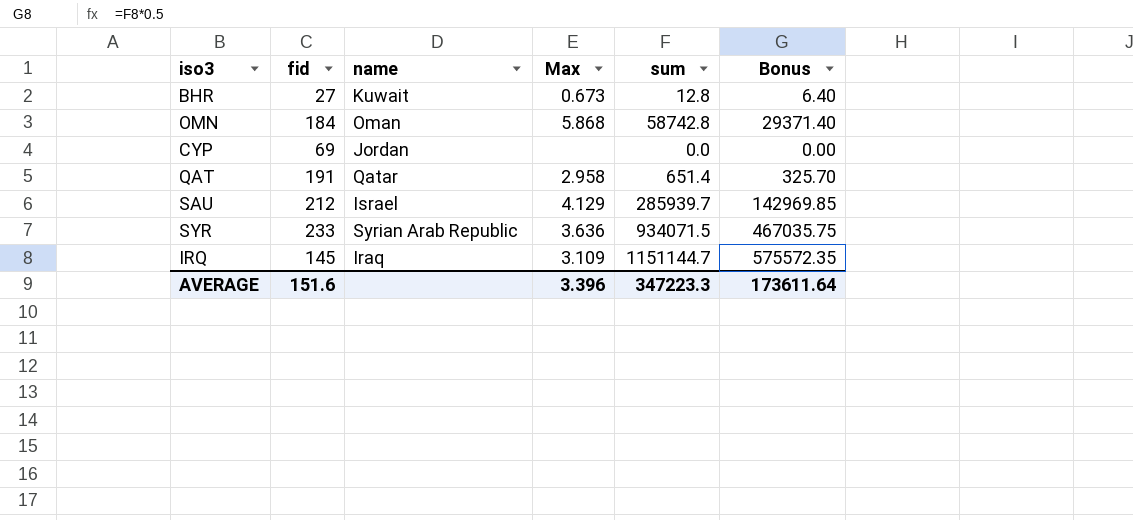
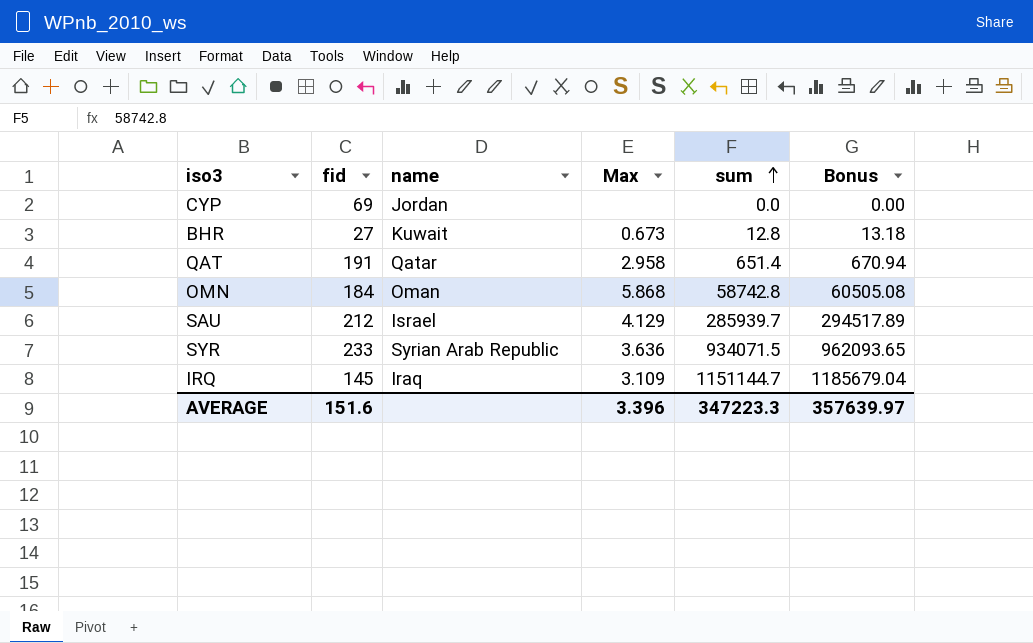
row order: none -> sum ascending
column Bonus | formula: [sum] * 0.5 -> [sum] * 1.03
AVERAGE | Bonus: 173611.64 -> 357639.97

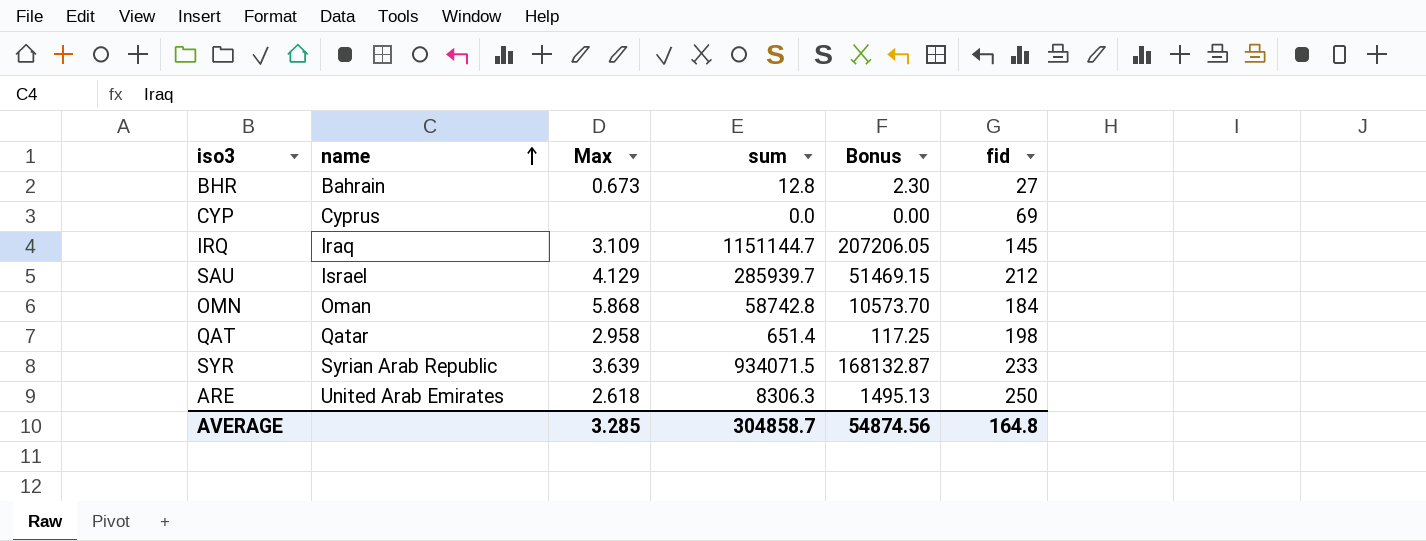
row order: sum ascending -> name ascending
column Bonus | formula: [sum] * 1.03 -> [sum] * 0.18
column fid | position: 2 -> 6
BHR | name: Kuwait -> Bahrain
CYP | name: Jordan -> Cyprus
QAT | fid: 191 -> 198
SYR | Max: 3.636 -> 3.639
row ARE: none -> United Arab Emirates | 2.618 | 8306.3 | 1495.13 | 250
AVERAGE | Max: 3.396 -> 3.285
AVERAGE | sum: 347223.3 -> 304858.7
AVERAGE | Bonus: 357639.97 -> 54874.56
AVERAGE | fid: 151.6 -> 164.8

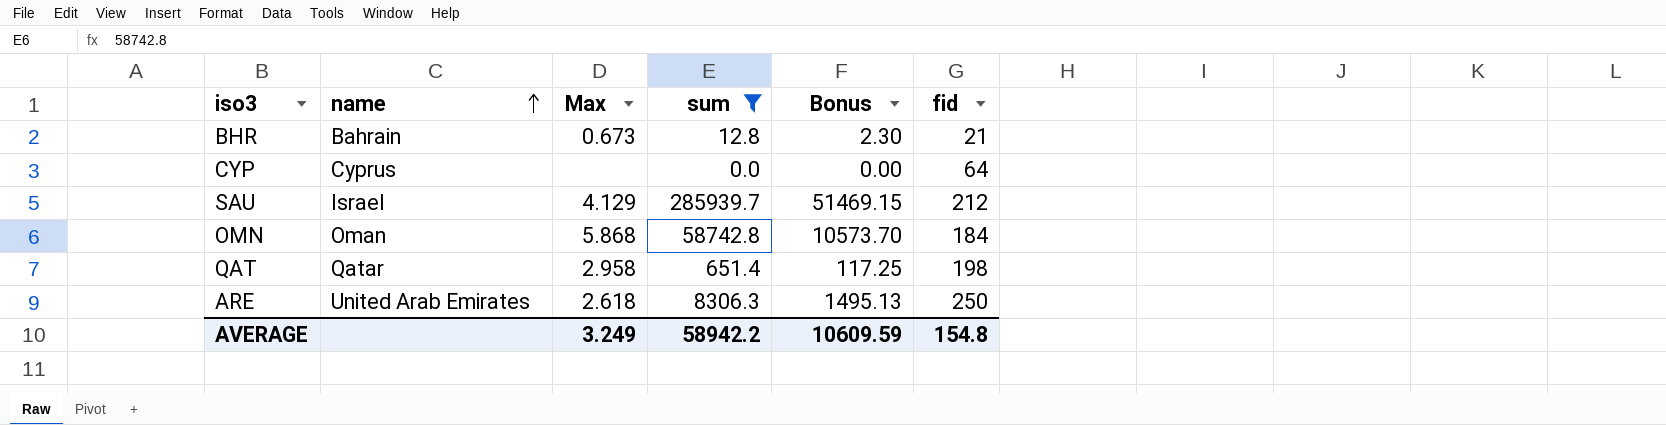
filter: none -> sum <= 285939.7
BHR | fid: 27 -> 21
CYP | fid: 69 -> 64
AVERAGE | Max: 3.285 -> 3.249
AVERAGE | sum: 304858.7 -> 58942.2
AVERAGE | Bonus: 54874.56 -> 10609.59
AVERAGE | fid: 164.8 -> 154.8

